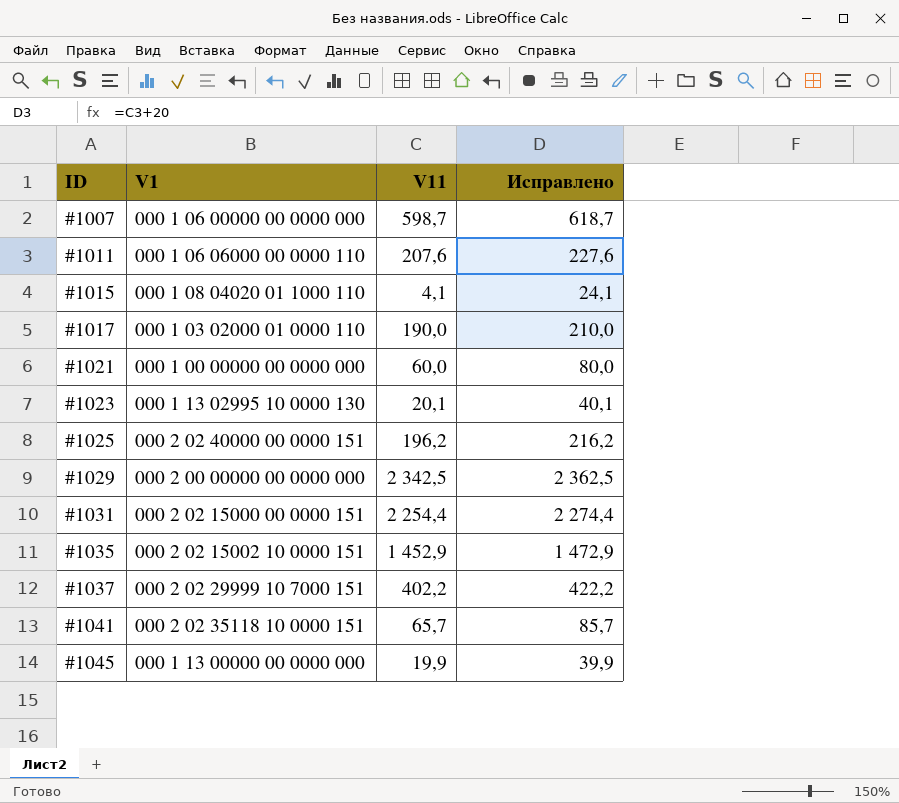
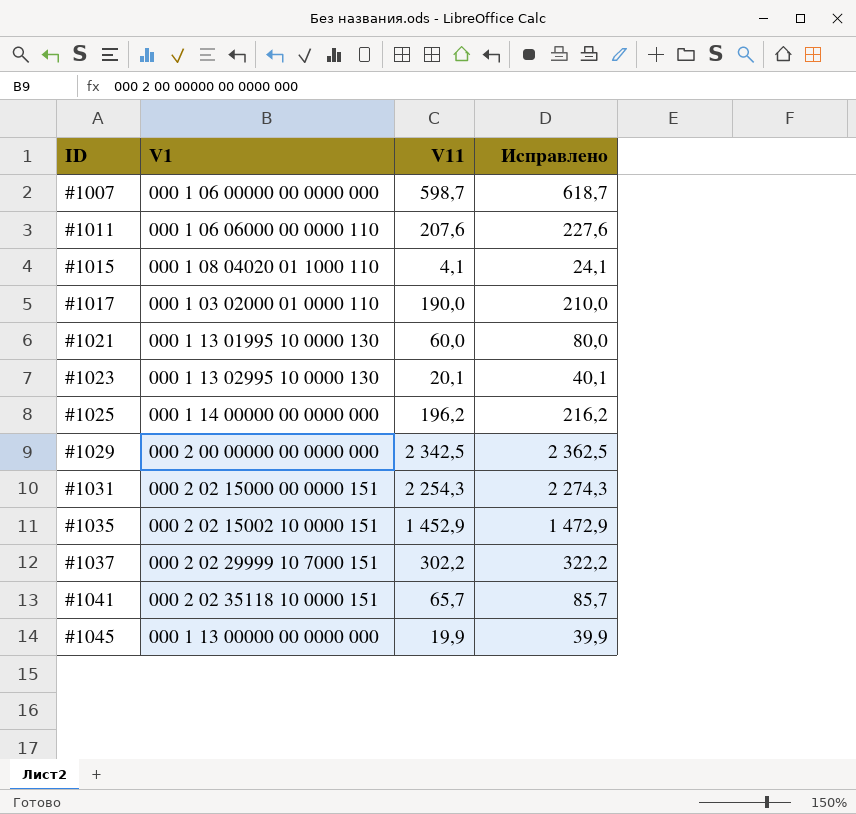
#1021 | V1: 000 1 00 00000 00 0000 000 -> 000 1 13 01995 10 0000 130
#1025 | V1: 000 2 02 40000 00 0000 151 -> 000 1 14 00000 00 0000 000
#1031 | V11: 2 254,4 -> 2 254,3
#1031 | Исправлено: 2 274,4 -> 2 274,3
#1037 | V11: 402,2 -> 302,2
#1037 | Исправлено: 422,2 -> 322,2

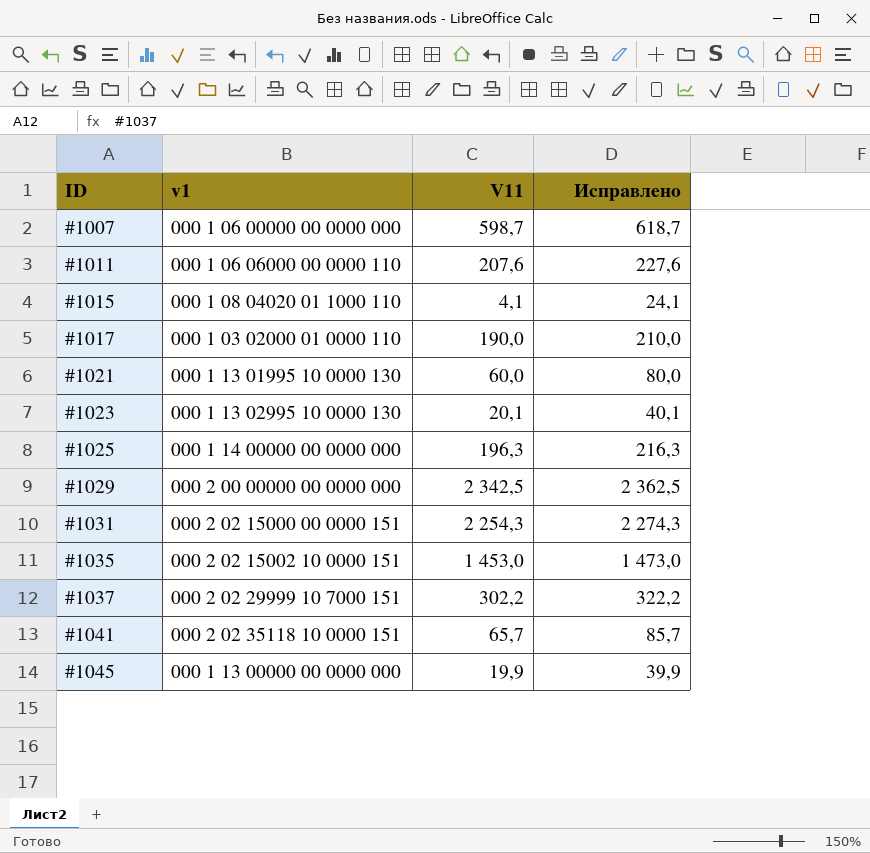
column name: V1 -> v1
#1025 | V11: 196,2 -> 196,3
#1025 | Исправлено: 216,2 -> 216,3
#1035 | V11: 1 452,9 -> 1 453,0
#1035 | Исправлено: 1 472,9 -> 1 473,0

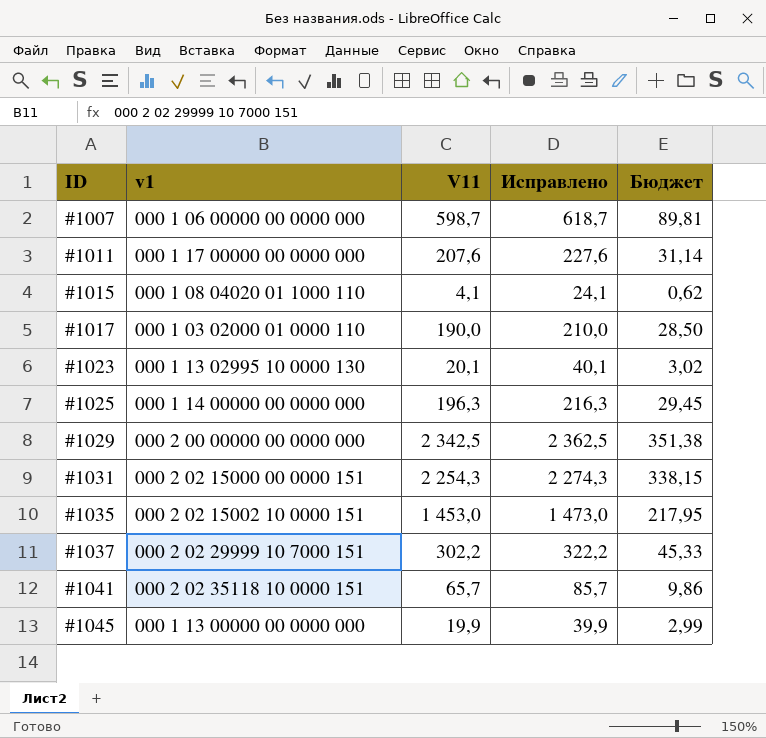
column Бюджет | formula: none -> [V11] * 0,15
row #1021: 000 1 13 01995 10 0000 130 | 60,0 | 80,0 -> none
#1011 | v1: 000 1 06 06000 00 0000 110 -> 000 1 17 00000 00 0000 000

